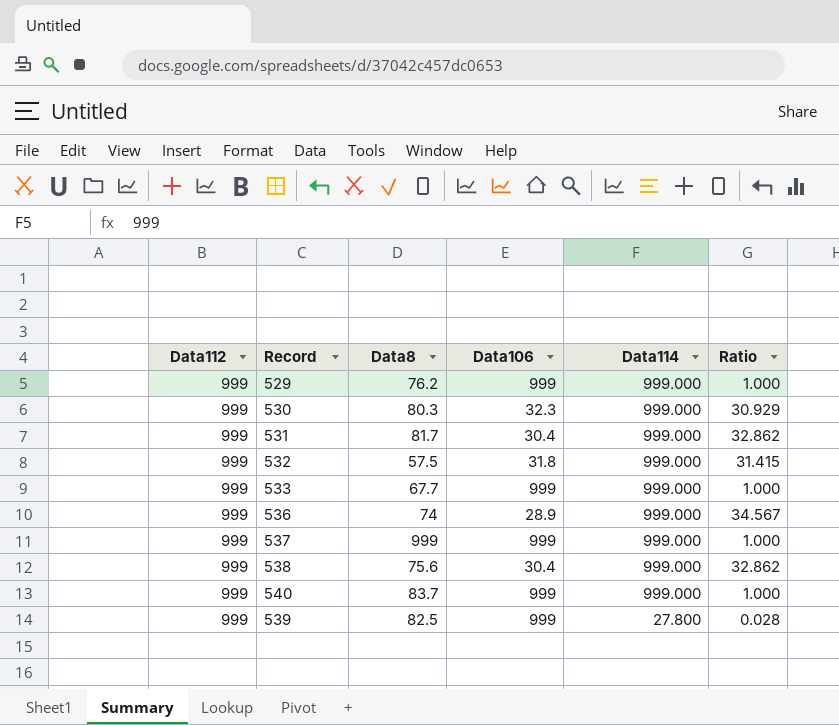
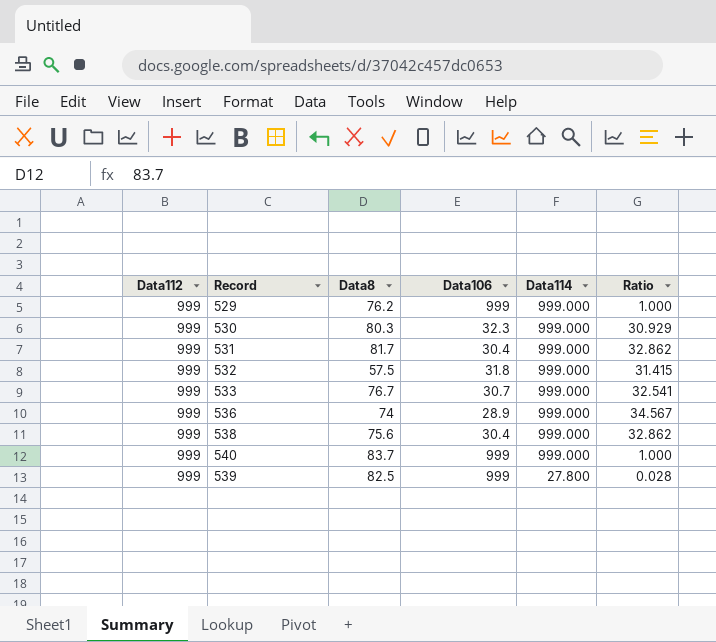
row 537: 999 | 999 | 999 | 999.000 | 1.000 -> none
533 | Data8: 67.7 -> 76.7
533 | Data106: 999 -> 30.7
533 | Ratio: 1.000 -> 32.541

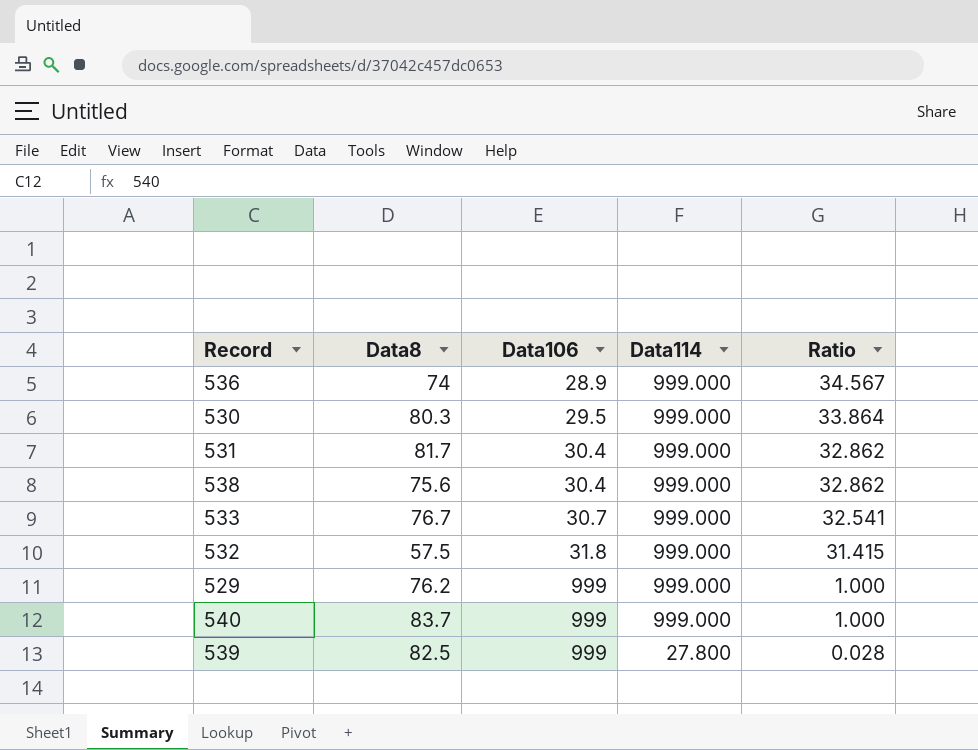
row order: Data114 descending -> Data106 ascending
column Data112 | position: 1 -> none
530 | Data106: 32.3 -> 29.5
530 | Ratio: 30.929 -> 33.864

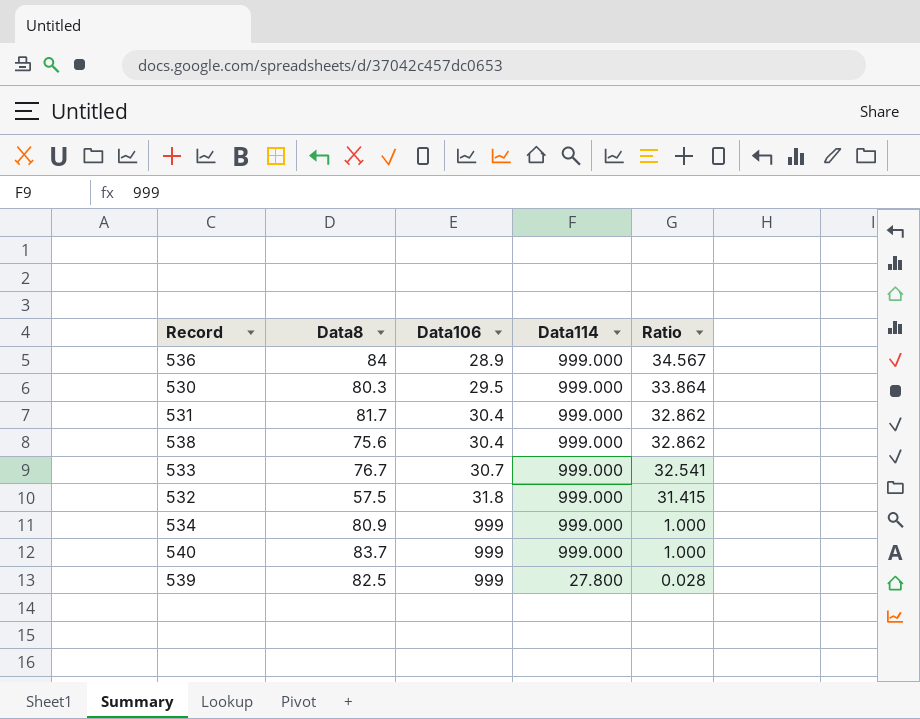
row 529: 76.2 | 999 | 999.000 | 1.000 -> none
536 | Data8: 74 -> 84
row 534: none -> 80.9 | 999 | 999.000 | 1.000

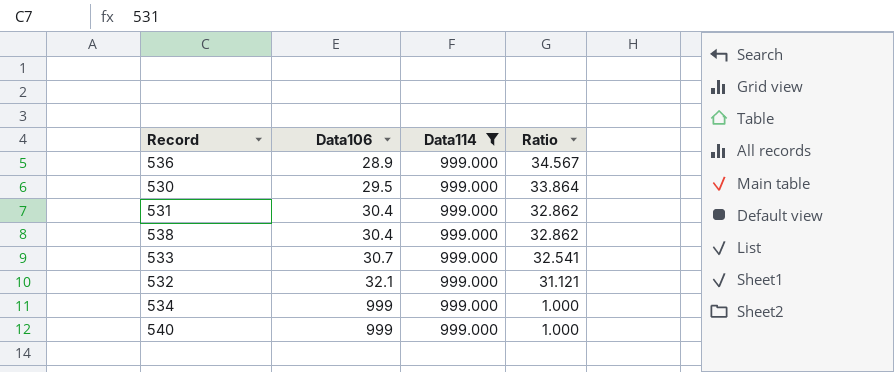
filter: none -> Data114 = 999.000
column Data8 | position: 2 -> none
532 | Data106: 31.8 -> 32.1
532 | Ratio: 31.415 -> 31.121

